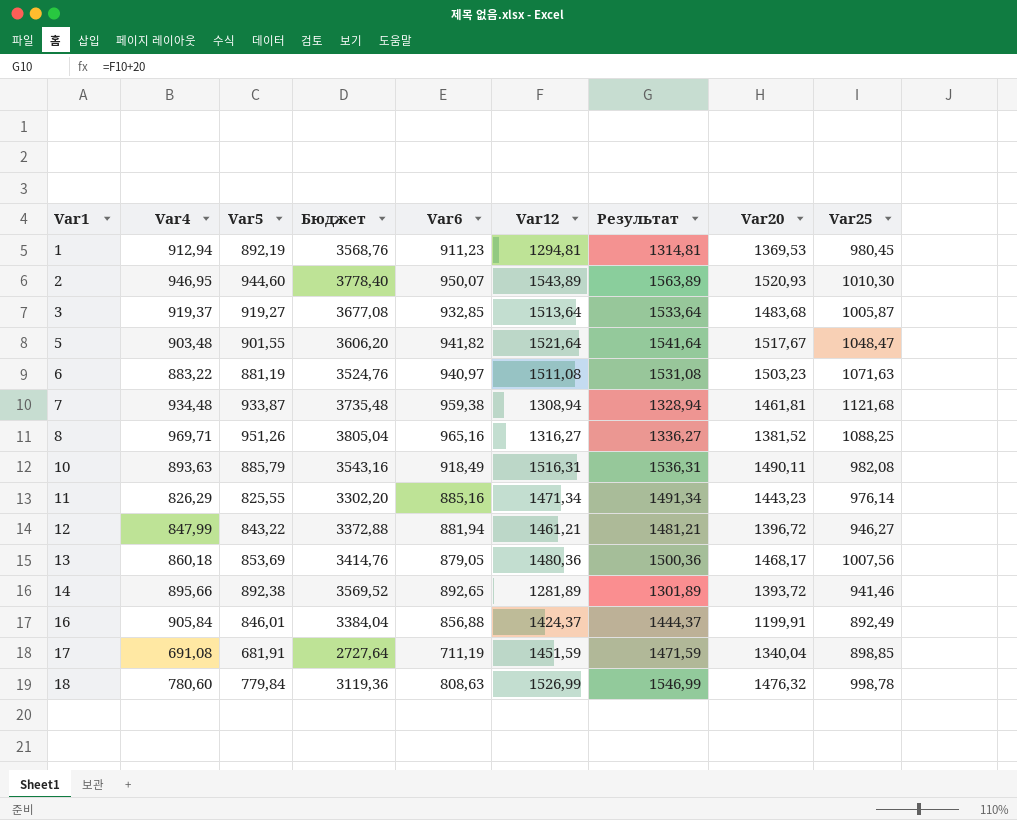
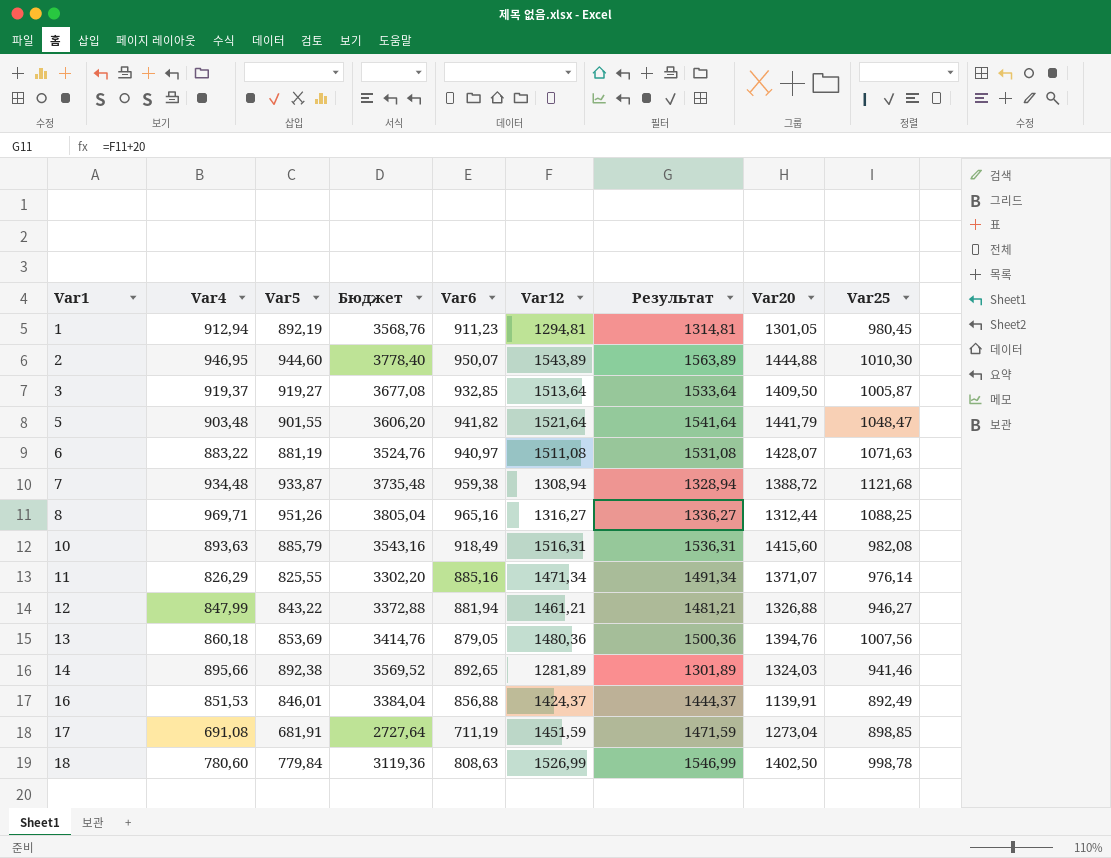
1 | Var20: 1369,53 -> 1301,05
2 | Var20: 1520,93 -> 1444,88
3 | Var20: 1483,68 -> 1409,50
5 | Var20: 1517,67 -> 1441,79
6 | Var20: 1503,23 -> 1428,07
7 | Var20: 1461,81 -> 1388,72
8 | Var20: 1381,52 -> 1312,44
10 | Var20: 1490,11 -> 1415,60
11 | Var20: 1443,23 -> 1371,07
12 | Var20: 1396,72 -> 1326,88
13 | Var20: 1468,17 -> 1394,76
14 | Var20: 1393,72 -> 1324,03
16 | Var4: 905,84 -> 851,53
16 | Var20: 1199,91 -> 1139,91
17 | Var20: 1340,04 -> 1273,04
18 | Var20: 1476,32 -> 1402,50

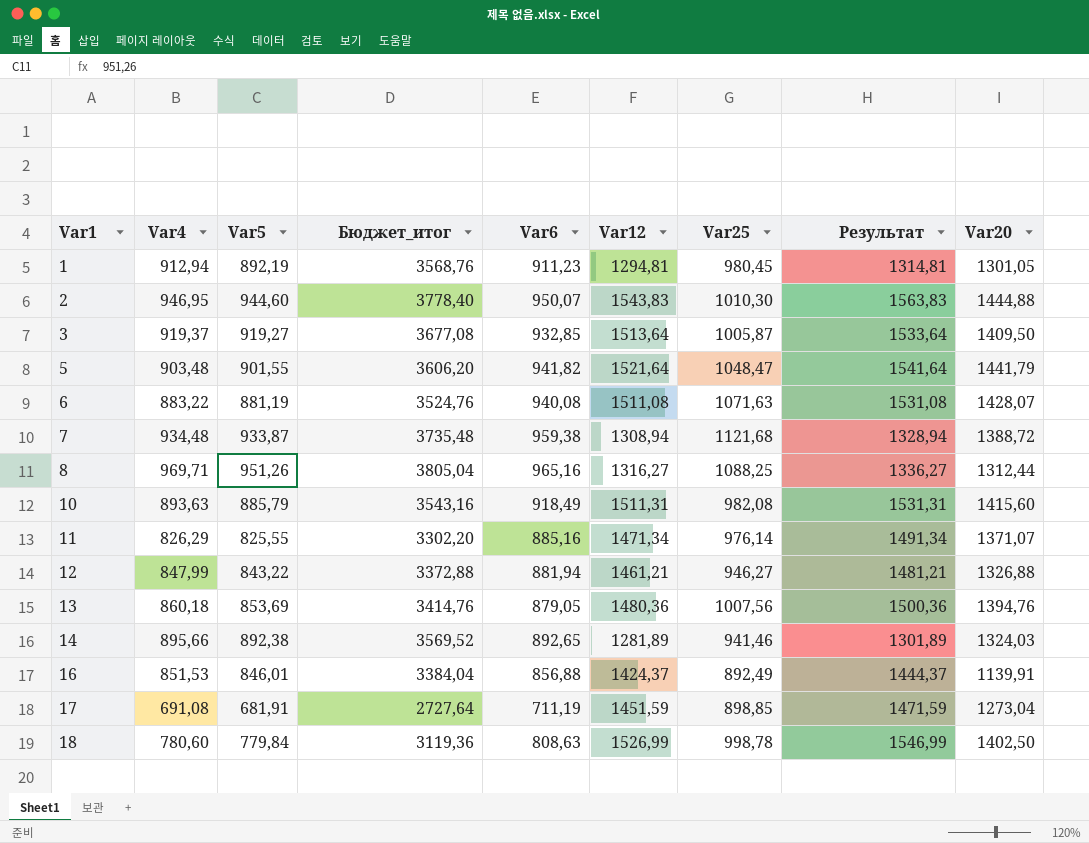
column name: Бюджет -> Бюджет_итог
column Var25 | position: 9 -> 7
2 | Var12: 1543,89 -> 1543,83
2 | Результат: 1563,89 -> 1563,83
6 | Var6: 940,97 -> 940,08
10 | Var12: 1516,31 -> 1511,31
10 | Результат: 1536,31 -> 1531,31

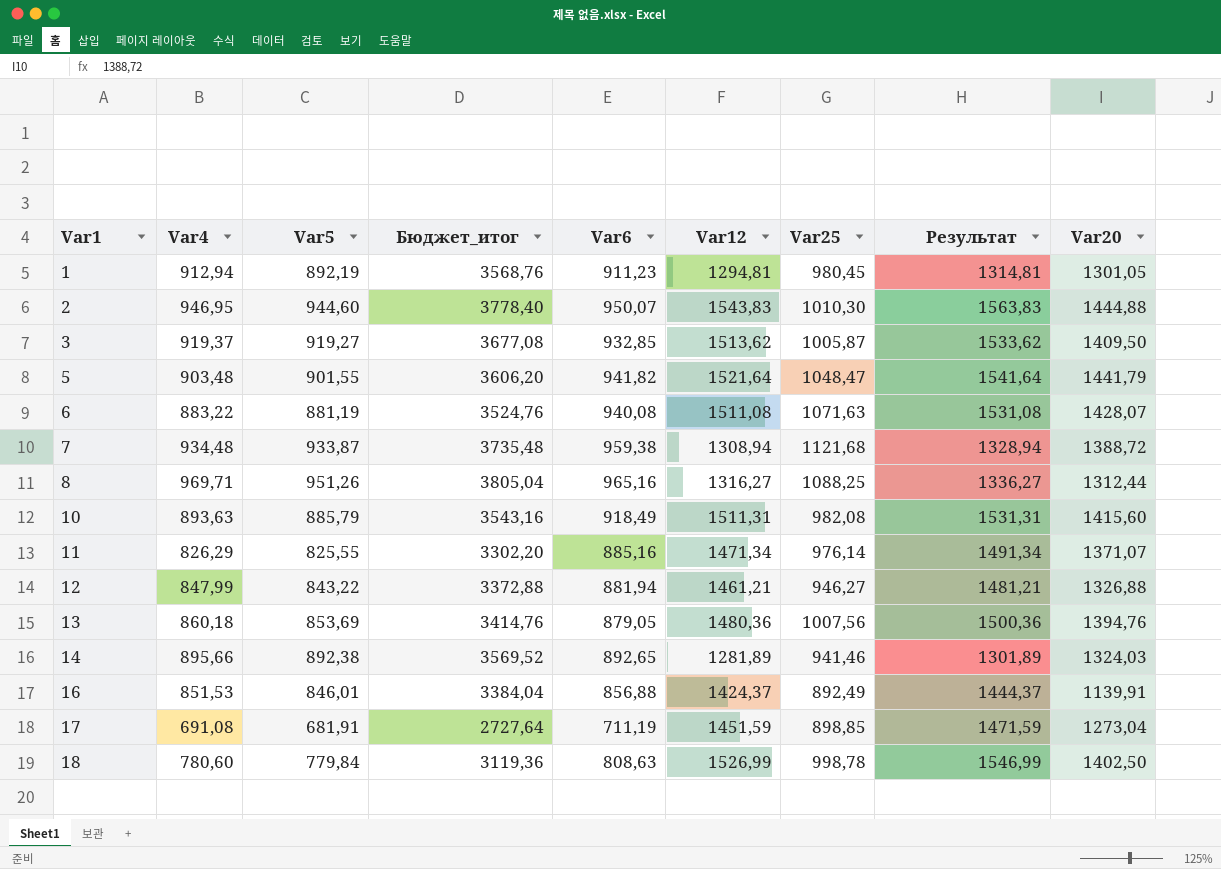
3 | Var12: 1513,64 -> 1513,62
3 | Результат: 1533,64 -> 1533,62

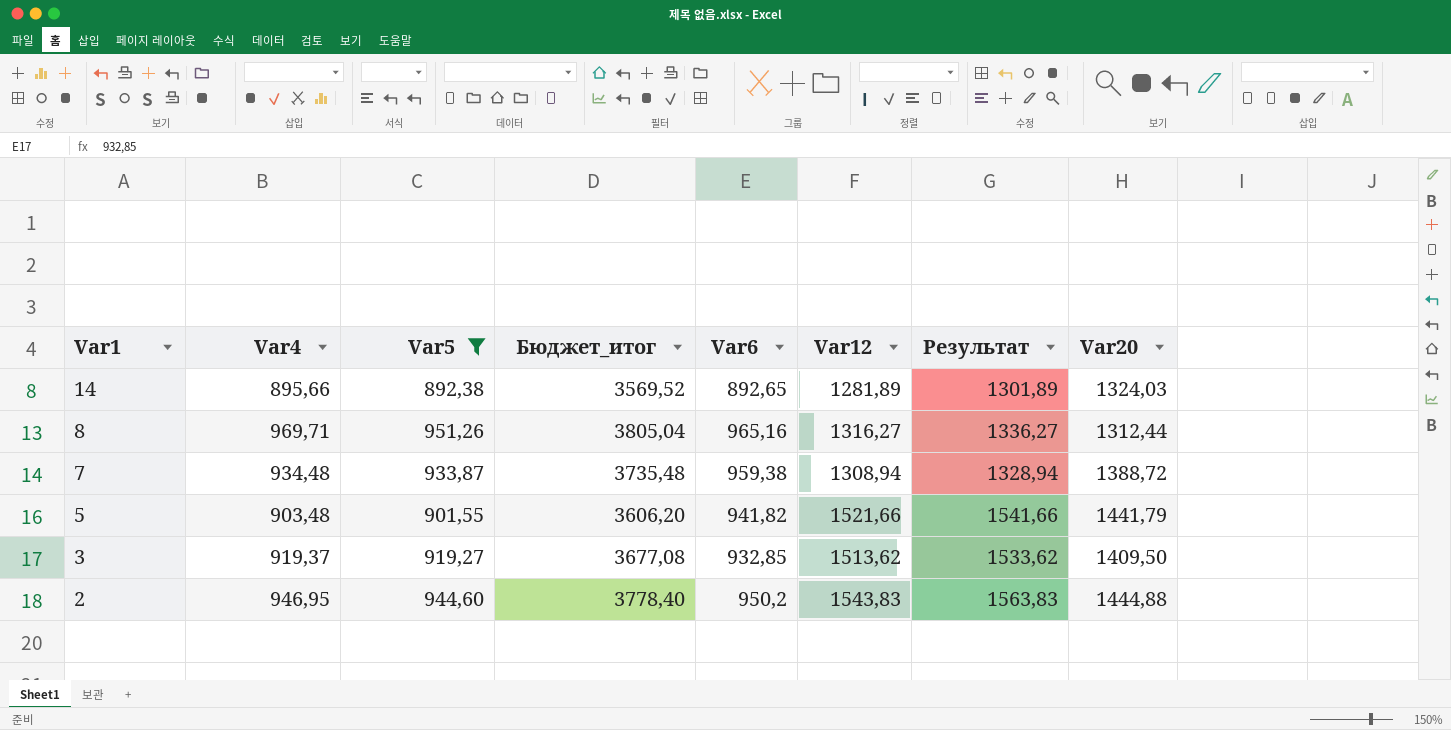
filter: none -> Var5 >= 892,38
row order: Var1 ascending -> Var1 descending
column Var25 | position: 7 -> none
5 | Var12: 1521,64 -> 1521,66
5 | Результат: 1541,64 -> 1541,66
2 | Var6: 950,07 -> 950,2

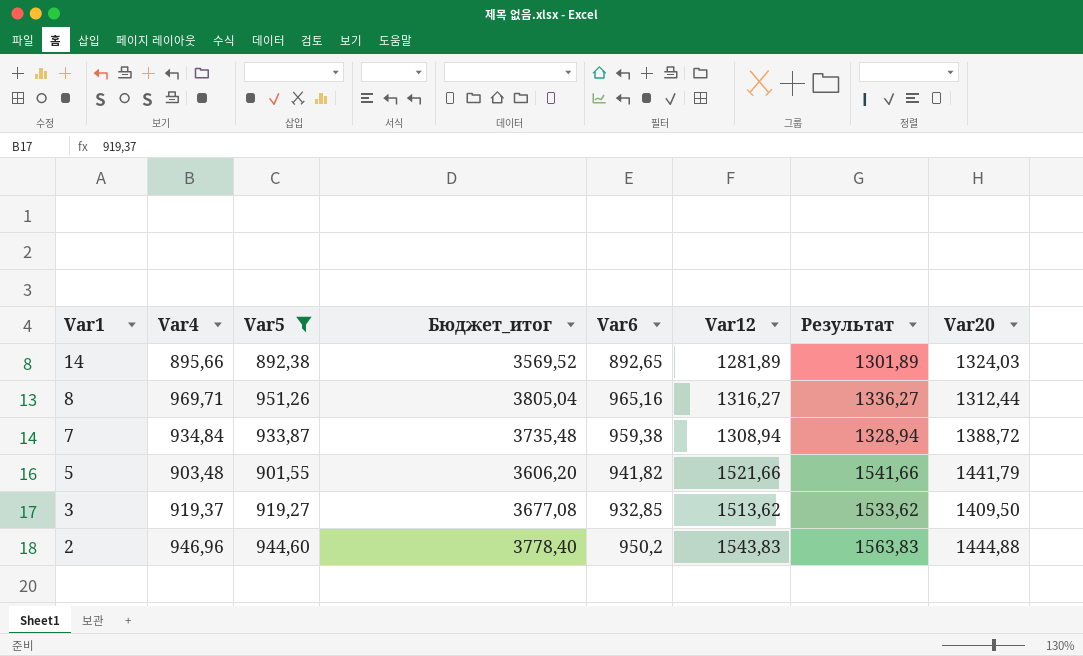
7 | Var4: 934,48 -> 934,84
2 | Var4: 946,95 -> 946,96

